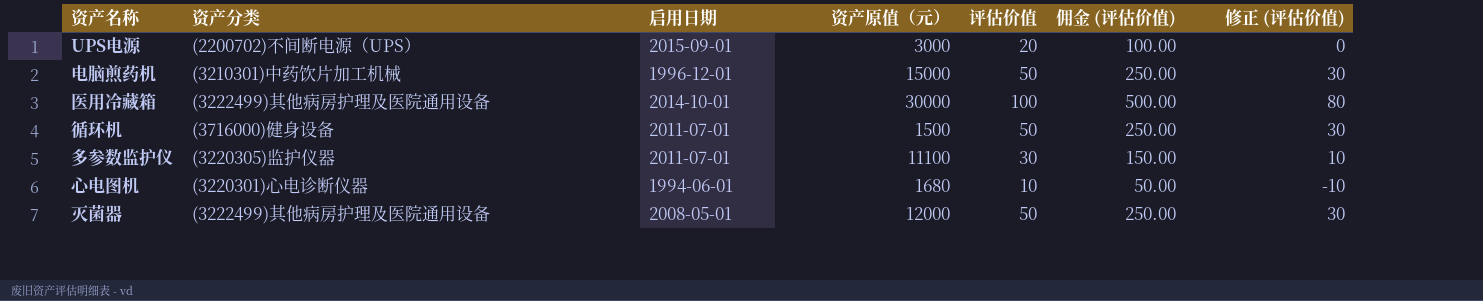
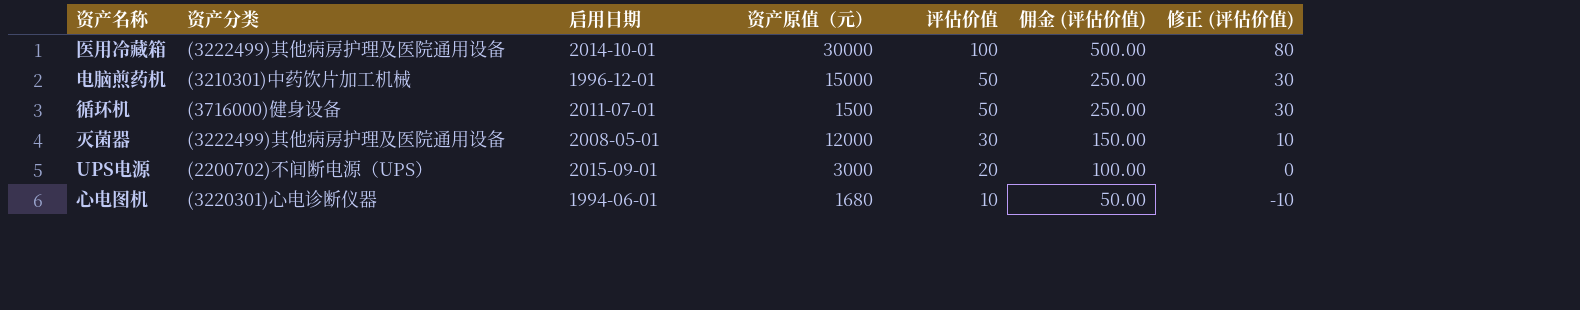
row order: none -> 评估价值 descending
row 多参数监护仪: (3220305)监护仪器 | 2011-07-01 | 11100 | 30 | 150.00 | 10 -> none
灭菌器 | 评估价值: 50 -> 30
灭菌器 | 佣金 (评估价值): 250.00 -> 150.00
灭菌器 | 修正 (评估价值): 30 -> 10

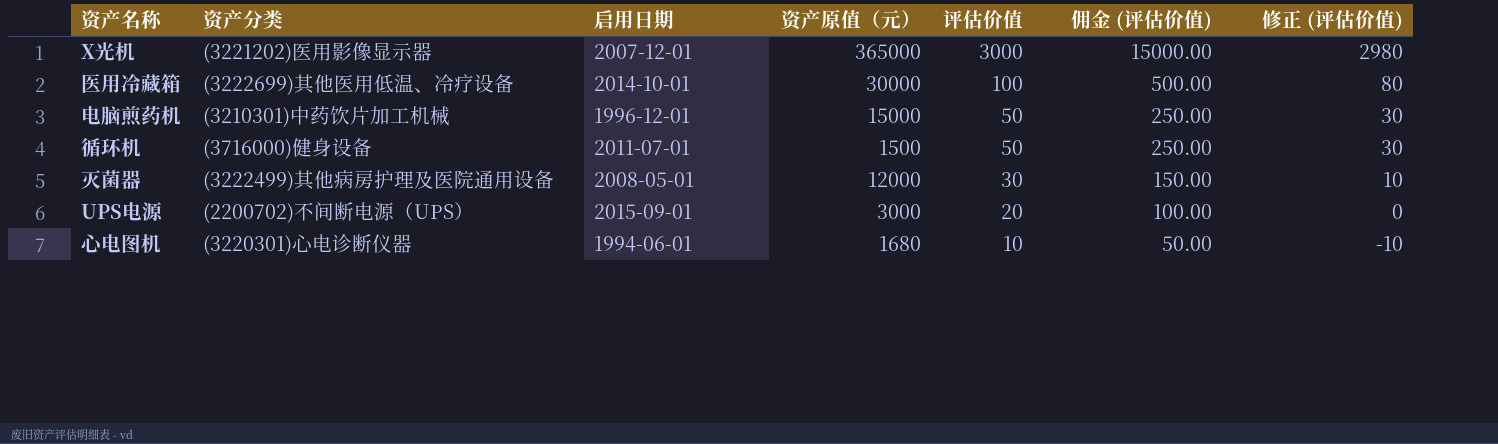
row X光机: none -> (3221202)医用影像显示器 | 2007-12-01 | 365000 | 3000 | 15000.00 | 2980
医用冷藏箱 | 资产分类: (3222499)其他病房护理及医院通用设备 -> (3222699)其他医用低温、冷疗设备

